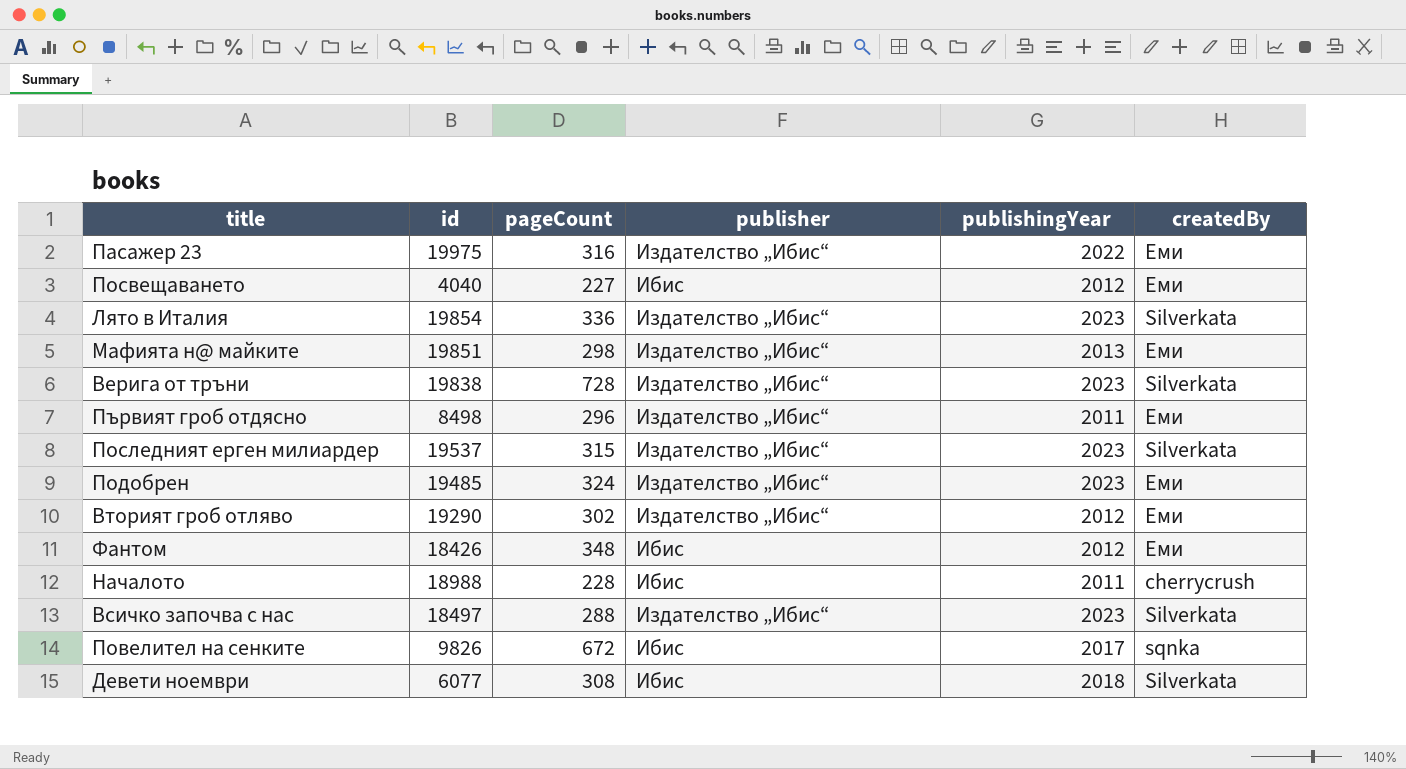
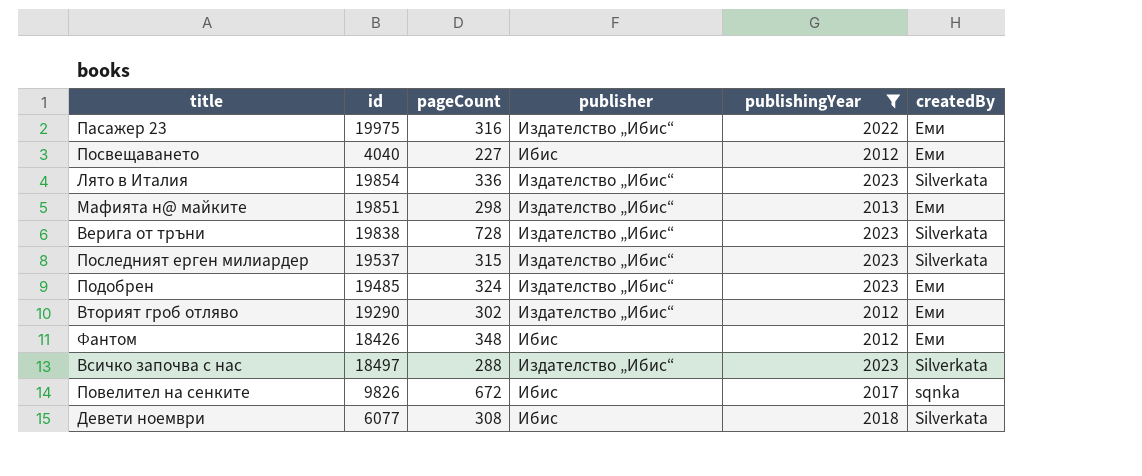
filter: none -> publishingYear != 2011

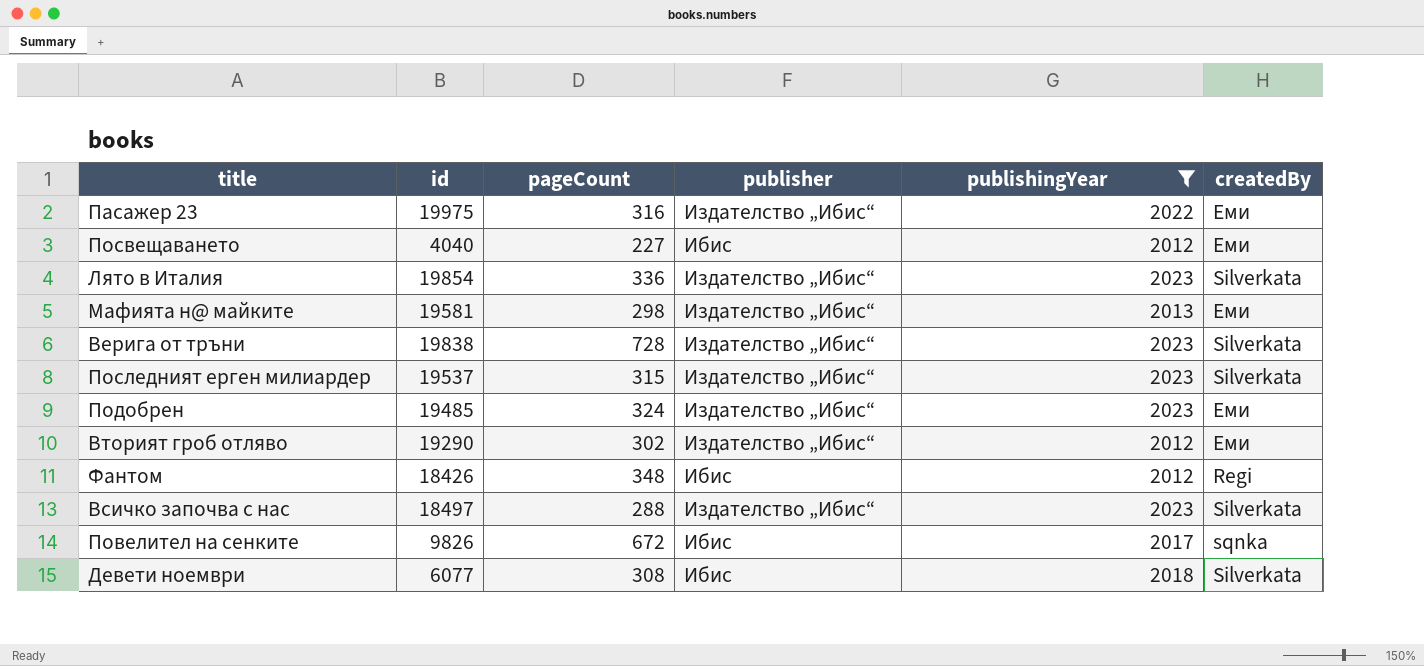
Мафията н@ майките | id: 19851 -> 19581
Фантом | createdBy: Еми -> Regi

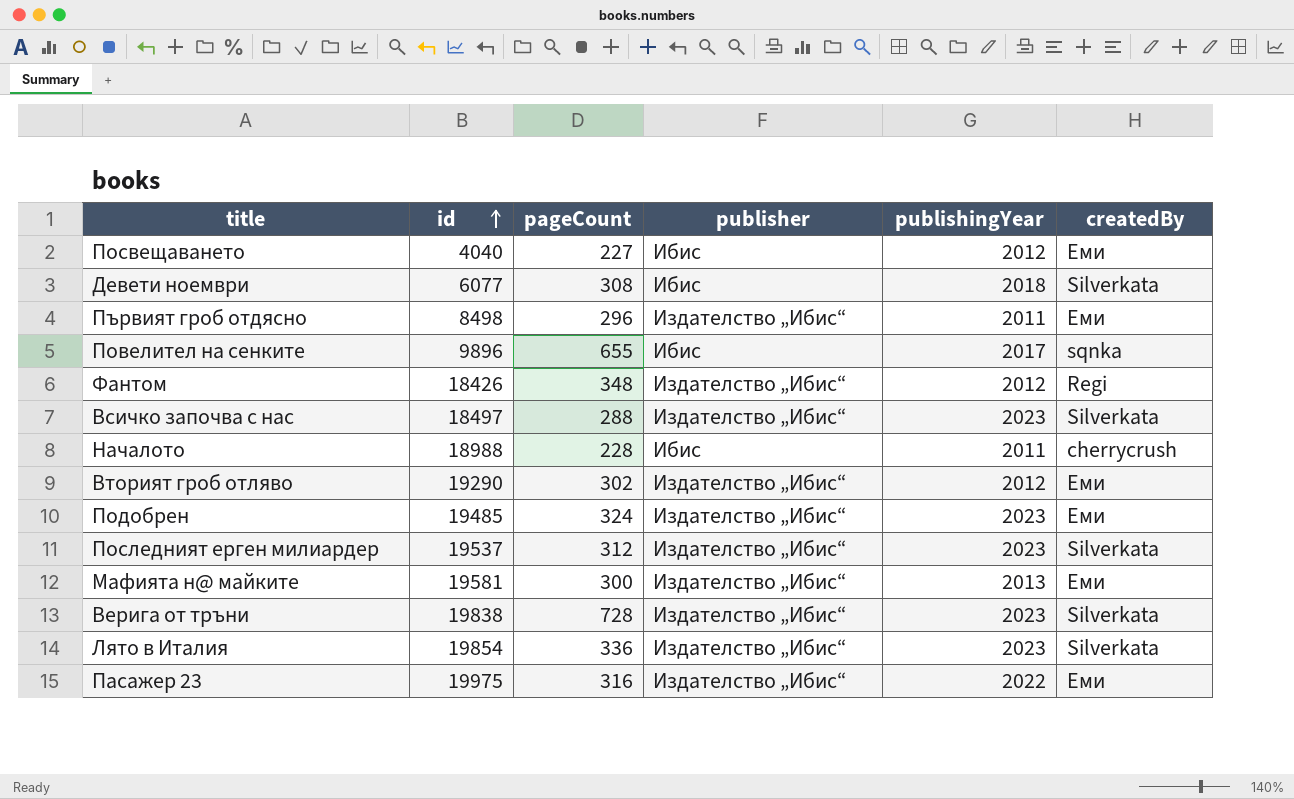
filter: publishingYear != 2011 -> none
row order: none -> id ascending
Повелител на сенките | id: 9826 -> 9896
Повелител на сенките | pageCount: 672 -> 655
Фантом | publisher: Ибис -> Издателство „Ибис“
Последният ерген милиардер | pageCount: 315 -> 312
Мафията н@ майките | pageCount: 298 -> 300

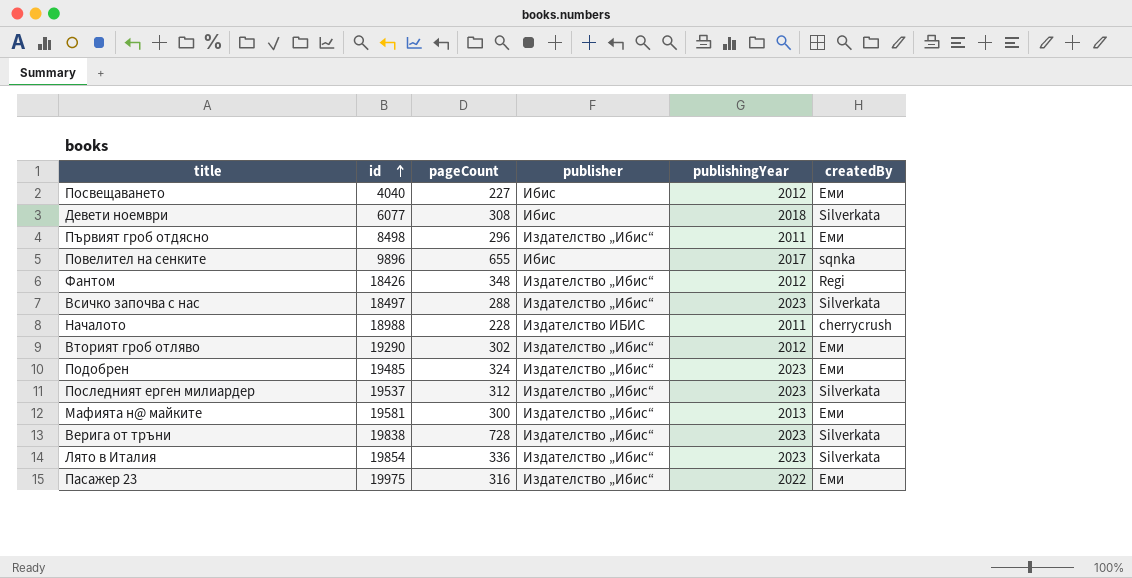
Началото | publisher: Ибис -> Издателство ИБИС

